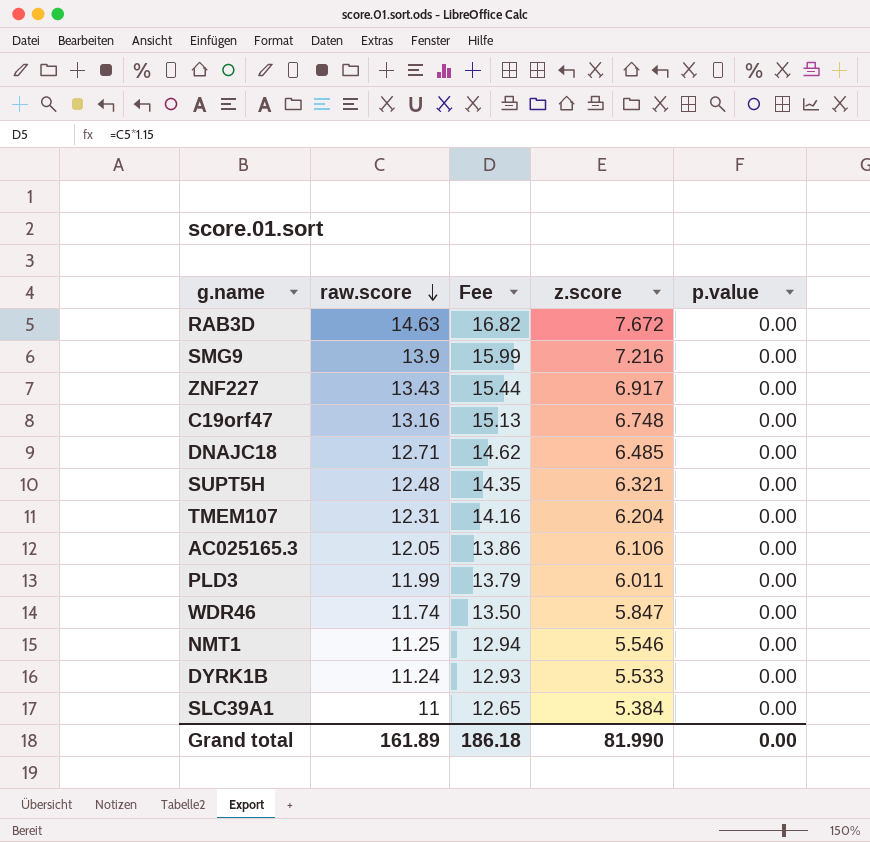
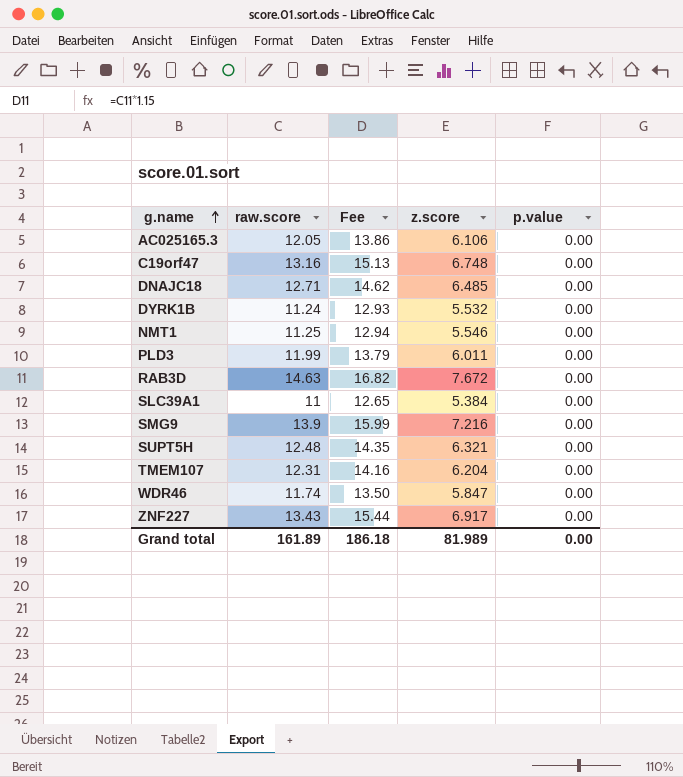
row order: raw.score descending -> g.name ascending
DYRK1B | z.score: 5.533 -> 5.532
Grand total | z.score: 81.990 -> 81.989

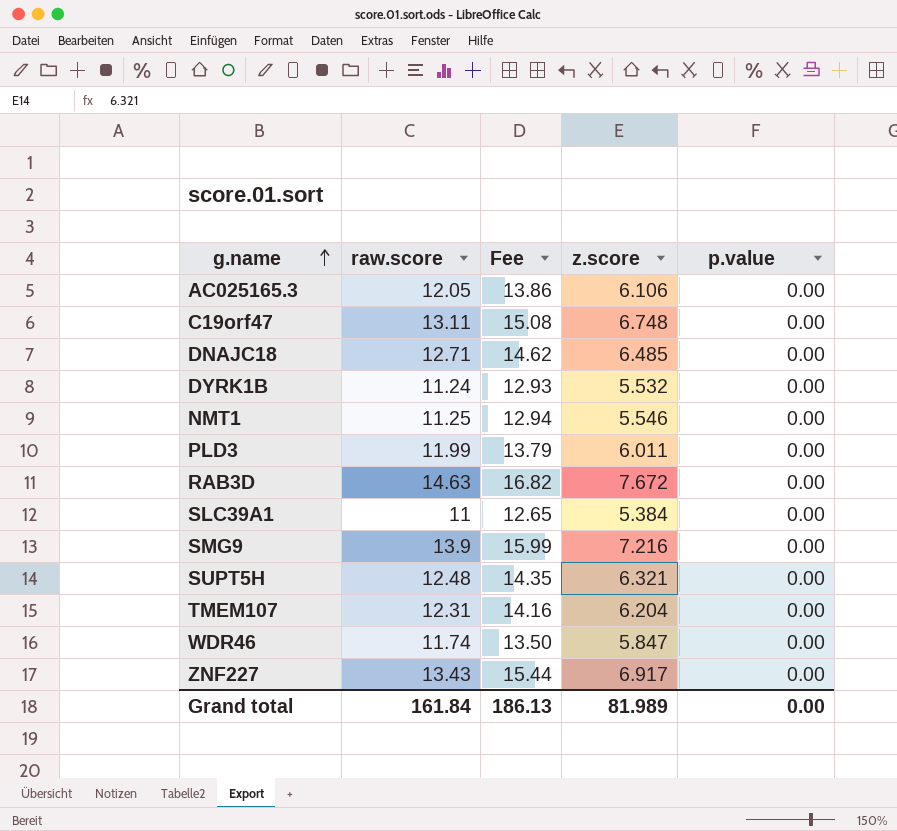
C19orf47 | raw.score: 13.16 -> 13.11
C19orf47 | Fee: 15.13 -> 15.08
Grand total | raw.score: 161.89 -> 161.84
Grand total | Fee: 186.18 -> 186.13

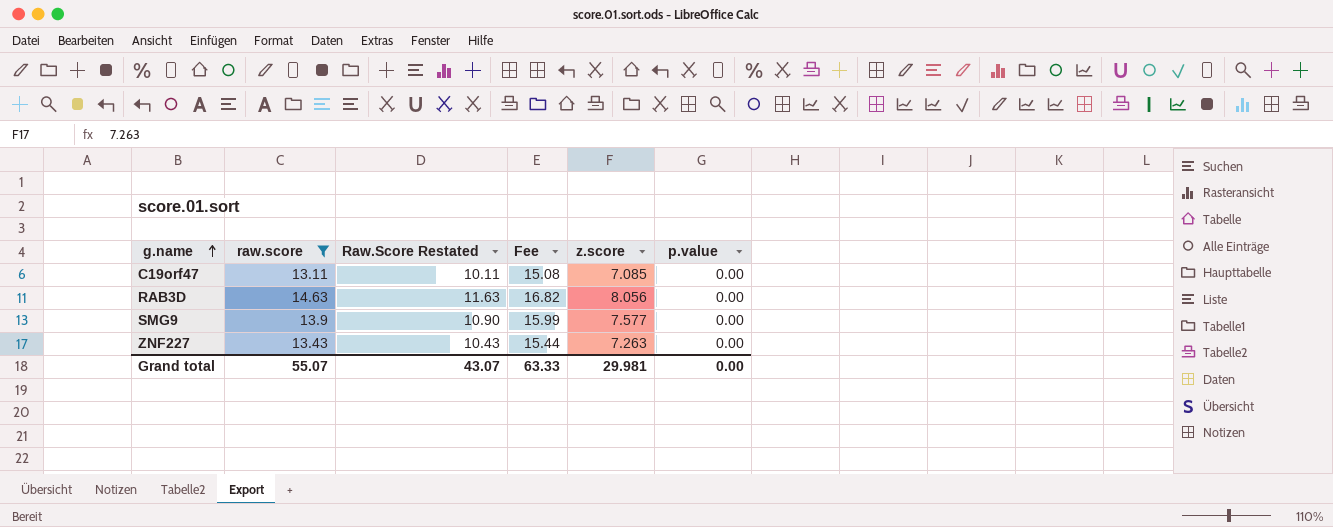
filter: none -> raw.score >= 13.11
column Raw.Score Restated | formula: none -> [raw.score] - 3
C19orf47 | z.score: 6.748 -> 7.085
RAB3D | z.score: 7.672 -> 8.056
SMG9 | z.score: 7.216 -> 7.577
ZNF227 | z.score: 6.917 -> 7.263
Grand total | raw.score: 161.84 -> 55.07
Grand total | Fee: 186.13 -> 63.33
Grand total | z.score: 81.989 -> 29.981

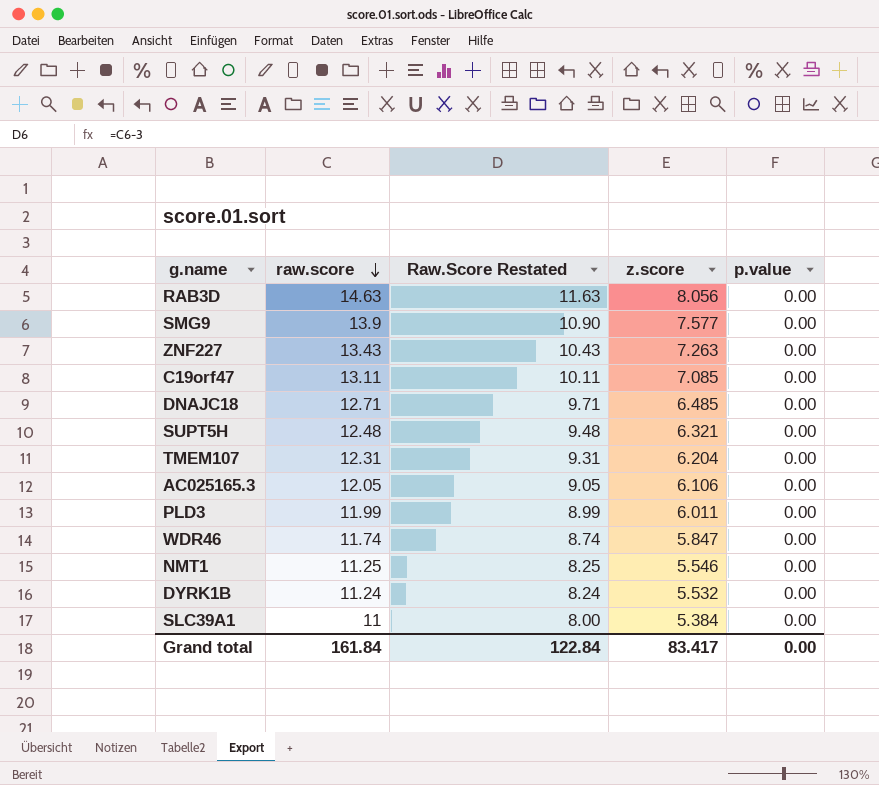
filter: raw.score >= 13.11 -> none
row order: g.name ascending -> raw.score descending
column Fee | formula: [raw.score] * 1.15 -> none
Grand total | raw.score: 55.07 -> 161.84
Grand total | Raw.Score Restated: 43.07 -> 122.84
Grand total | z.score: 29.981 -> 83.417

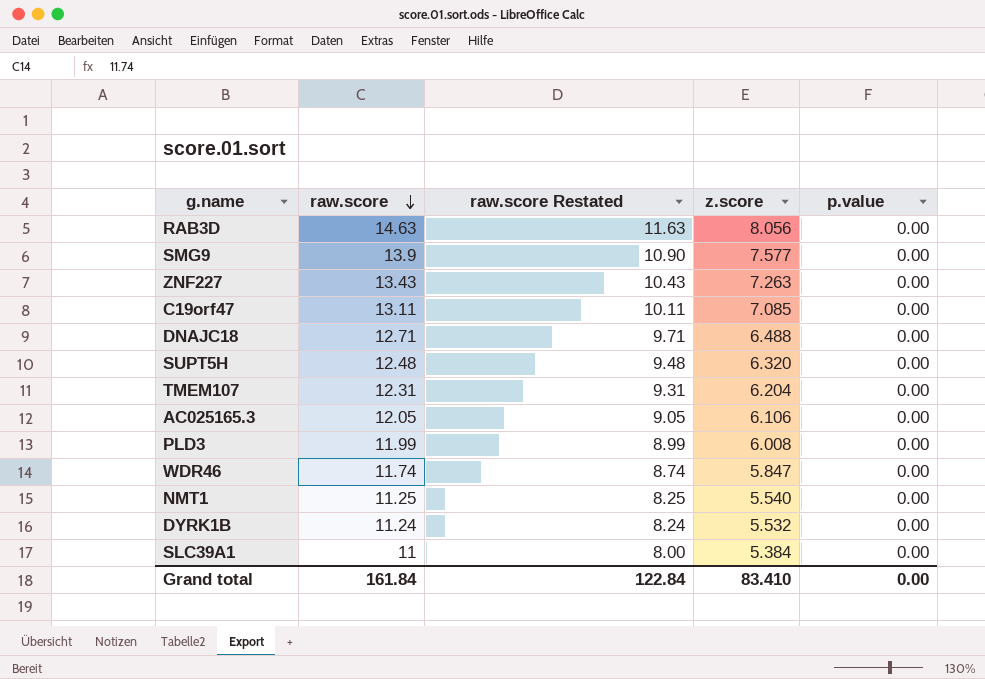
column name: Raw.Score Restated -> raw.score Restated
DNAJC18 | z.score: 6.485 -> 6.488
SUPT5H | z.score: 6.321 -> 6.320
PLD3 | z.score: 6.011 -> 6.008
NMT1 | z.score: 5.546 -> 5.540
Grand total | z.score: 83.417 -> 83.410

